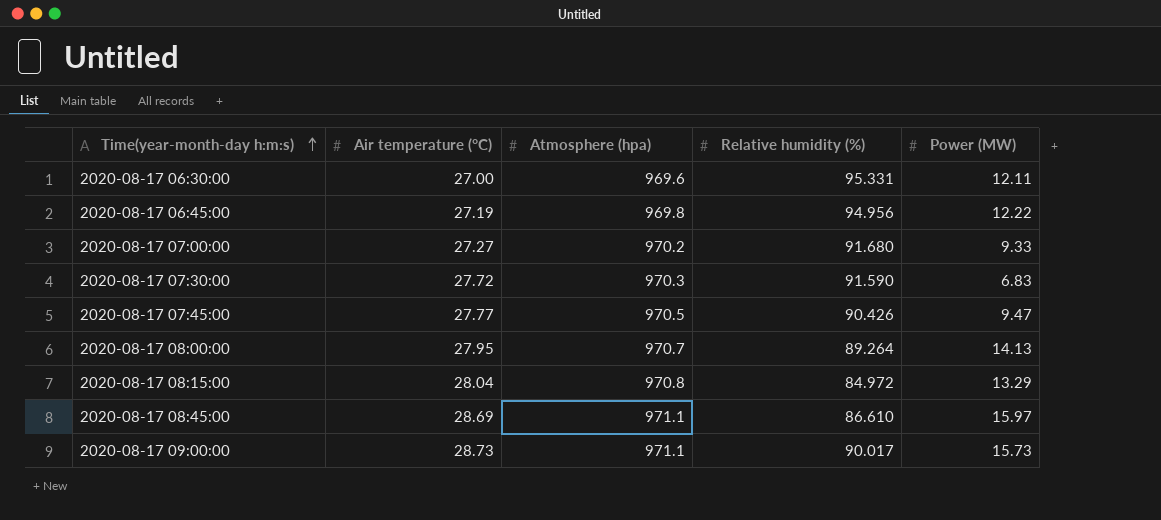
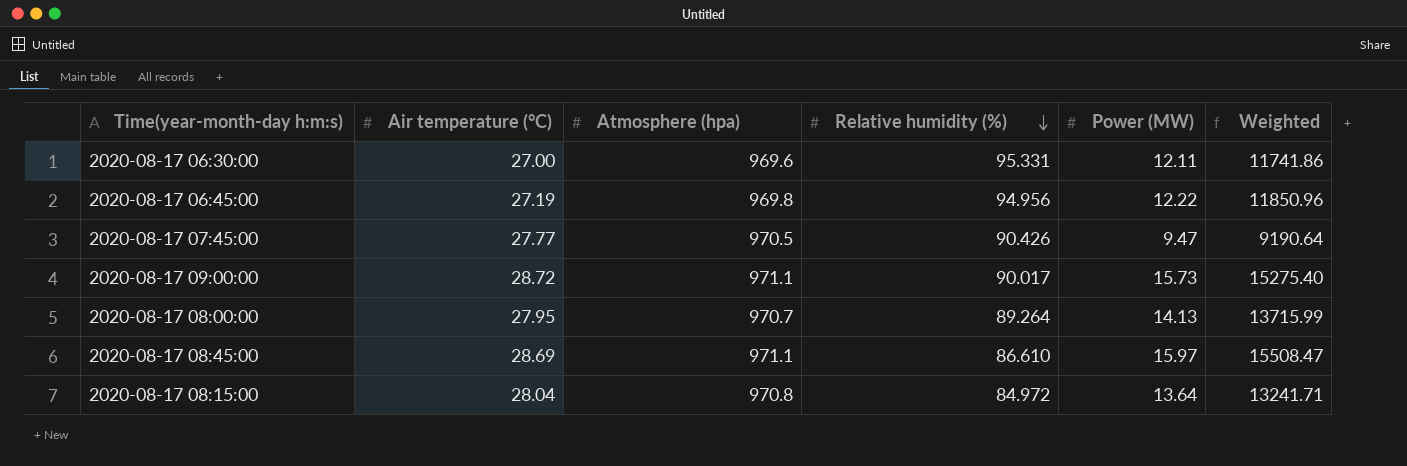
row order: Time(year-month-day h:m:s) ascending -> Relative humidity (%) descending
column Weighted | formula: none -> [Atmosphere (hpa)] * [Power (MW)]
row 2020-08-17 07:00:00: 27.27 | 970.2 | 91.680 | 9.33 -> none
row 2020-08-17 07:30:00: 27.72 | 970.3 | 91.590 | 6.83 -> none
2020-08-17 09:00:00 | Air temperature (°C): 28.73 -> 28.72
2020-08-17 08:15:00 | Power (MW): 13.29 -> 13.64

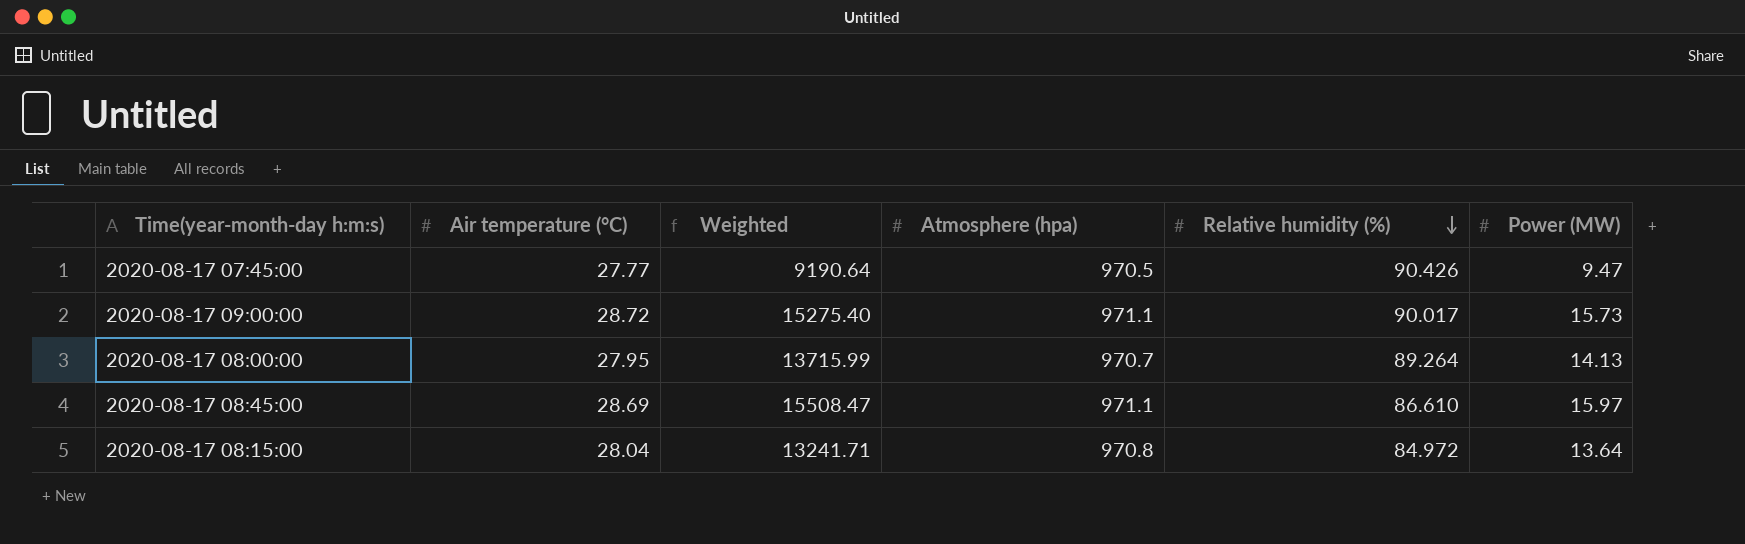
column Weighted | position: 6 -> 3
row 2020-08-17 06:30:00: 27.00 | 969.6 | 95.331 | 12.11 | 11741.86 -> none
row 2020-08-17 06:45:00: 27.19 | 969.8 | 94.956 | 12.22 | 11850.96 -> none

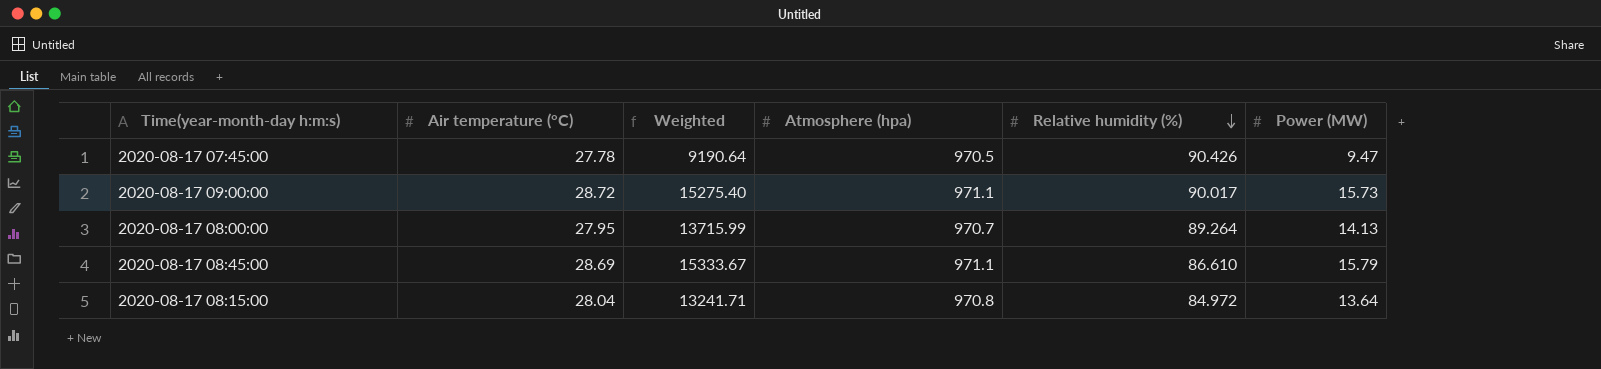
2020-08-17 07:45:00 | Air temperature (°C): 27.77 -> 27.78
2020-08-17 08:45:00 | Weighted: 15508.47 -> 15333.67
2020-08-17 08:45:00 | Power (MW): 15.97 -> 15.79

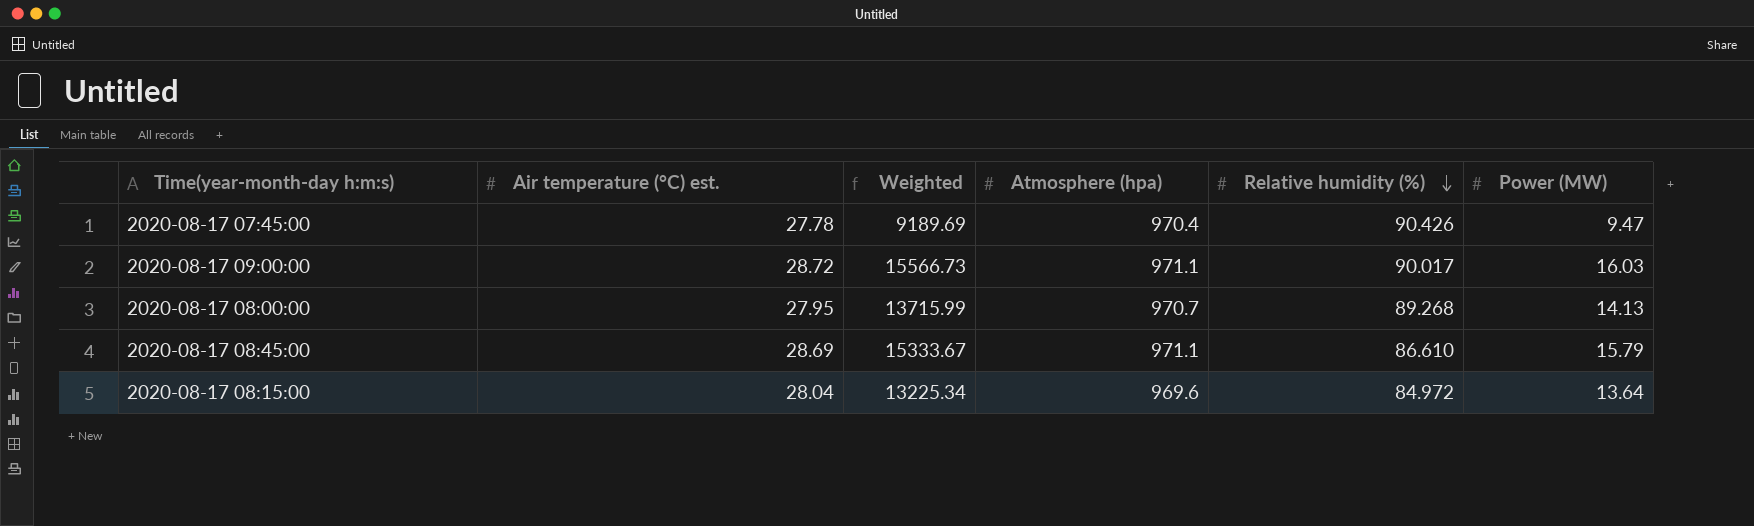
column name: Air temperature (°C) -> Air temperature (°C) est.
2020-08-17 07:45:00 | Weighted: 9190.64 -> 9189.69
2020-08-17 07:45:00 | Atmosphere (hpa): 970.5 -> 970.4
2020-08-17 09:00:00 | Weighted: 15275.40 -> 15566.73
2020-08-17 09:00:00 | Power (MW): 15.73 -> 16.03
2020-08-17 08:00:00 | Relative humidity (%): 89.264 -> 89.268
2020-08-17 08:15:00 | Weighted: 13241.71 -> 13225.34
2020-08-17 08:15:00 | Atmosphere (hpa): 970.8 -> 969.6

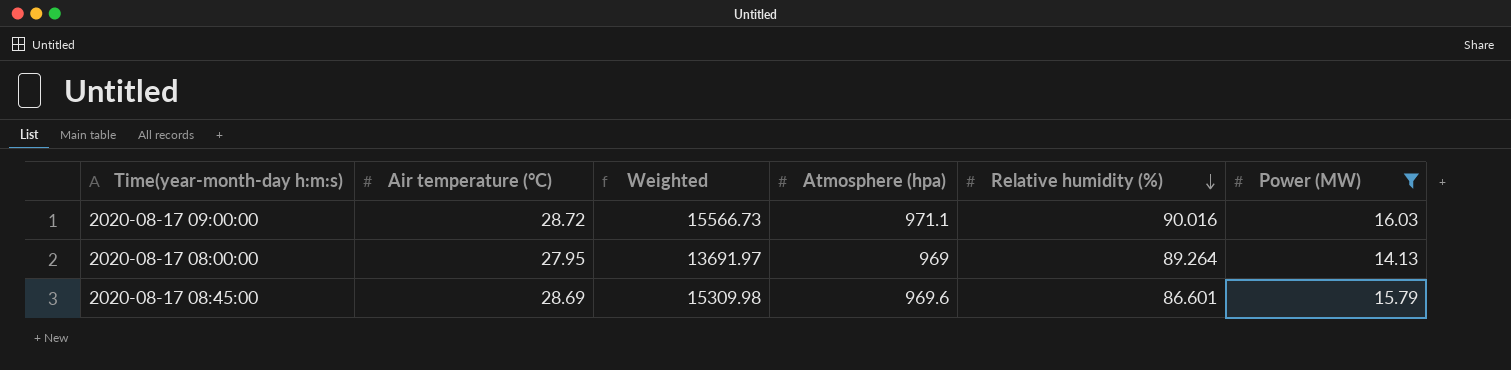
filter: none -> Power (MW) >= 14.13
column name: Air temperature (°C) est. -> Air temperature (°C)
2020-08-17 09:00:00 | Relative humidity (%): 90.017 -> 90.016
2020-08-17 08:00:00 | Weighted: 13715.99 -> 13691.97
2020-08-17 08:00:00 | Atmosphere (hpa): 970.7 -> 969
2020-08-17 08:00:00 | Relative humidity (%): 89.268 -> 89.264
2020-08-17 08:45:00 | Weighted: 15333.67 -> 15309.98
2020-08-17 08:45:00 | Atmosphere (hpa): 971.1 -> 969.6
2020-08-17 08:45:00 | Relative humidity (%): 86.610 -> 86.601

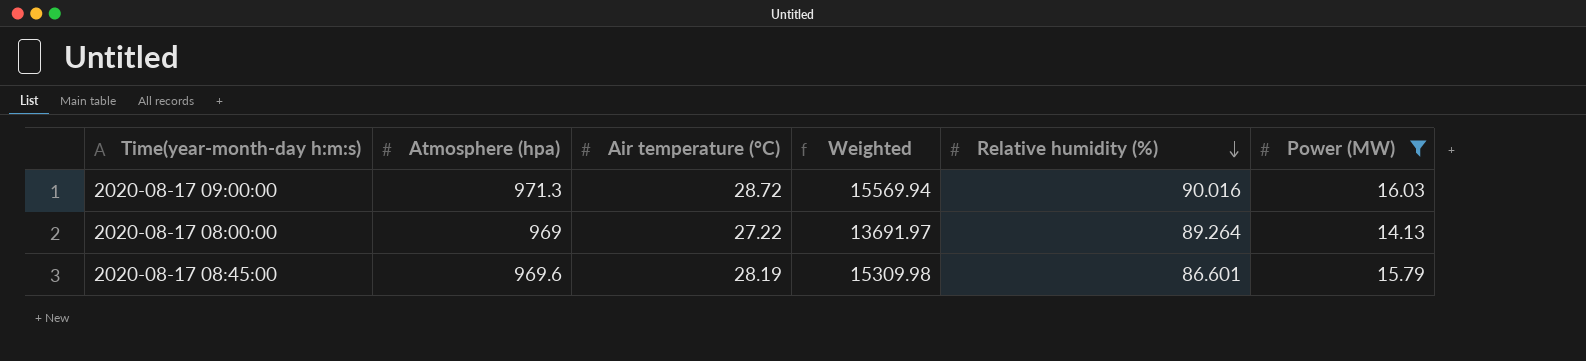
column Atmosphere (hpa) | position: 4 -> 2
2020-08-17 09:00:00 | Atmosphere (hpa): 971.1 -> 971.3
2020-08-17 09:00:00 | Weighted: 15566.73 -> 15569.94
2020-08-17 08:00:00 | Air temperature (°C): 27.95 -> 27.22
2020-08-17 08:45:00 | Air temperature (°C): 28.69 -> 28.19

